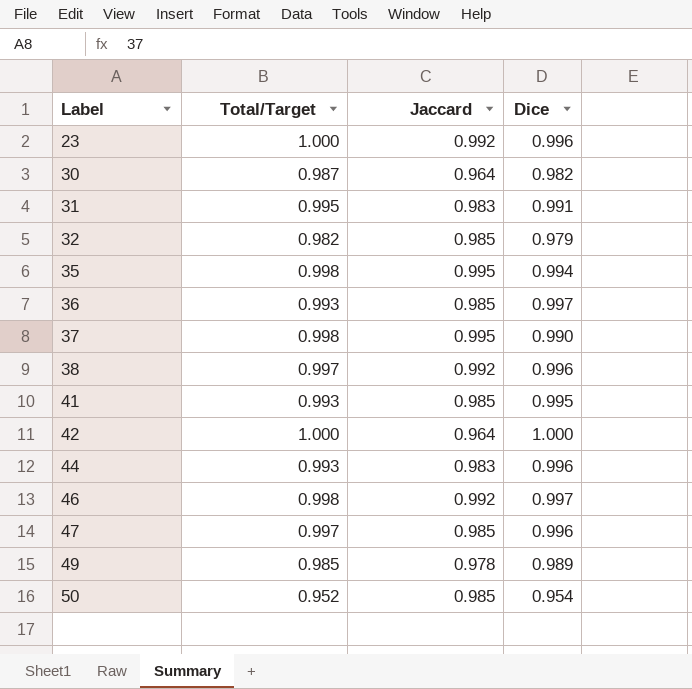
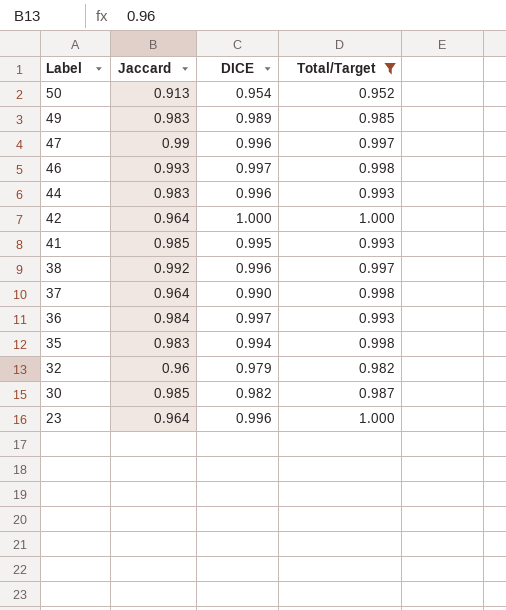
filter: none -> Total/Target != 0.995
row order: Label ascending -> Label descending
column name: Dice -> DICE
column Total/Target | position: 2 -> 4
50 | Jaccard: 0.985 -> 0.913
49 | Jaccard: 0.978 -> 0.983
47 | Jaccard: 0.985 -> 0.99
46 | Jaccard: 0.992 -> 0.993
37 | Jaccard: 0.995 -> 0.964
36 | Jaccard: 0.985 -> 0.984
35 | Jaccard: 0.995 -> 0.983
32 | Jaccard: 0.985 -> 0.96
30 | Jaccard: 0.964 -> 0.985
23 | Jaccard: 0.992 -> 0.964

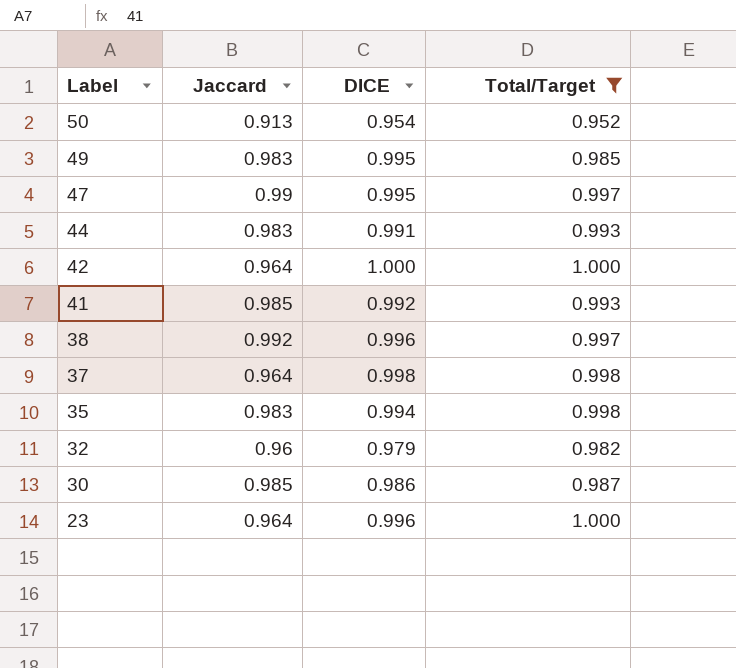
row 46: 0.993 | 0.997 | 0.998 -> none
row 36: 0.984 | 0.997 | 0.993 -> none
49 | DICE: 0.989 -> 0.995
47 | DICE: 0.996 -> 0.995
44 | DICE: 0.996 -> 0.991
41 | DICE: 0.995 -> 0.992
37 | DICE: 0.990 -> 0.998
30 | DICE: 0.982 -> 0.986

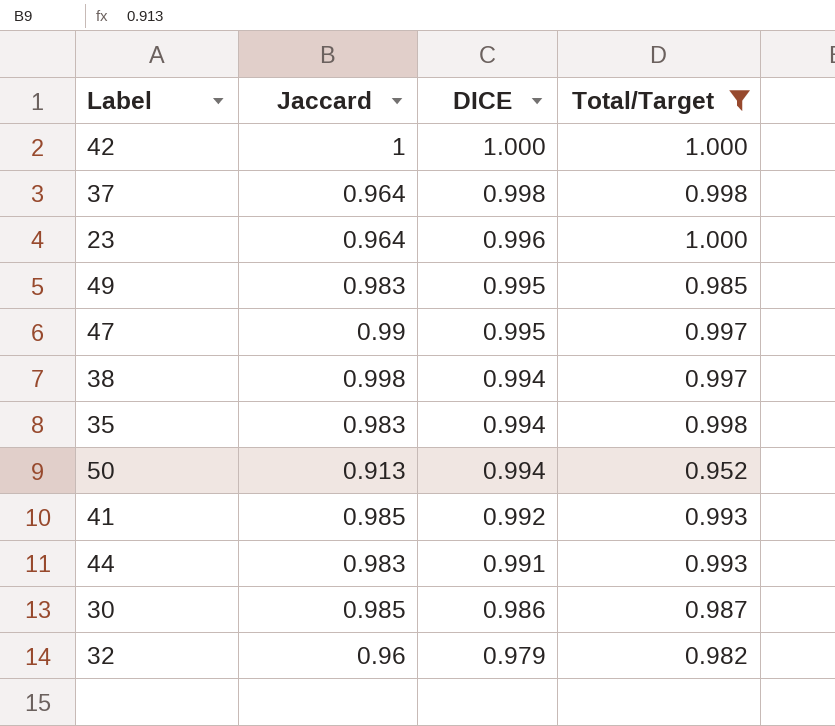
row order: Label descending -> DICE descending
42 | Jaccard: 0.964 -> 1
38 | Jaccard: 0.992 -> 0.998
38 | DICE: 0.996 -> 0.994
50 | DICE: 0.954 -> 0.994

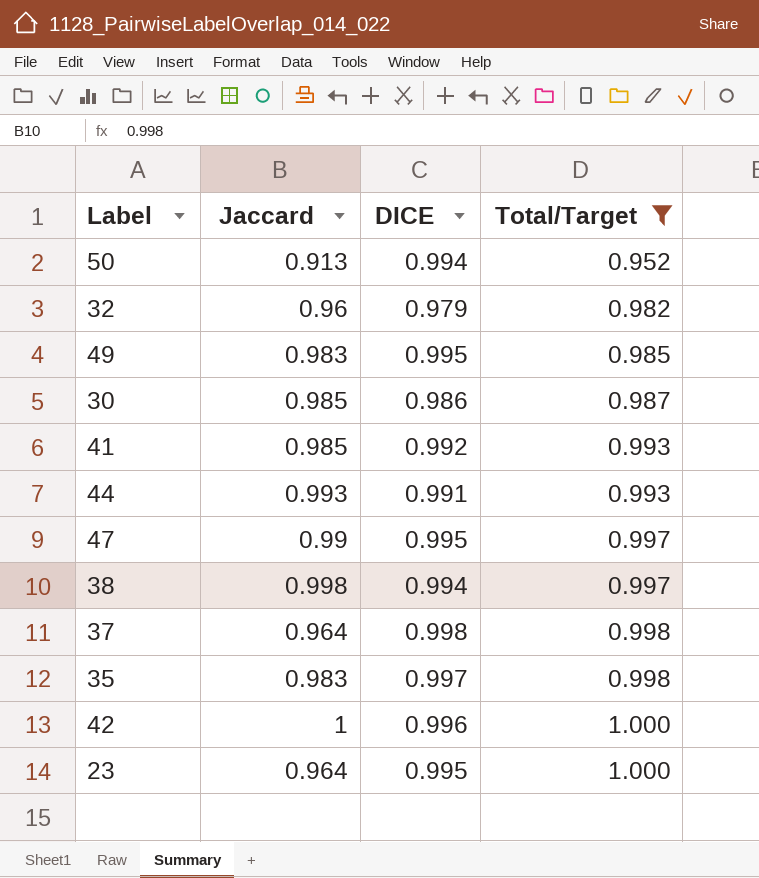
row order: DICE descending -> Total/Target ascending
44 | Jaccard: 0.983 -> 0.993
35 | DICE: 0.994 -> 0.997
42 | DICE: 1.000 -> 0.996
23 | DICE: 0.996 -> 0.995

